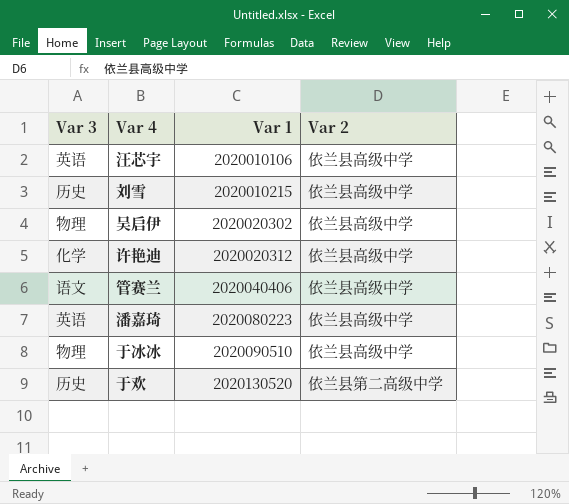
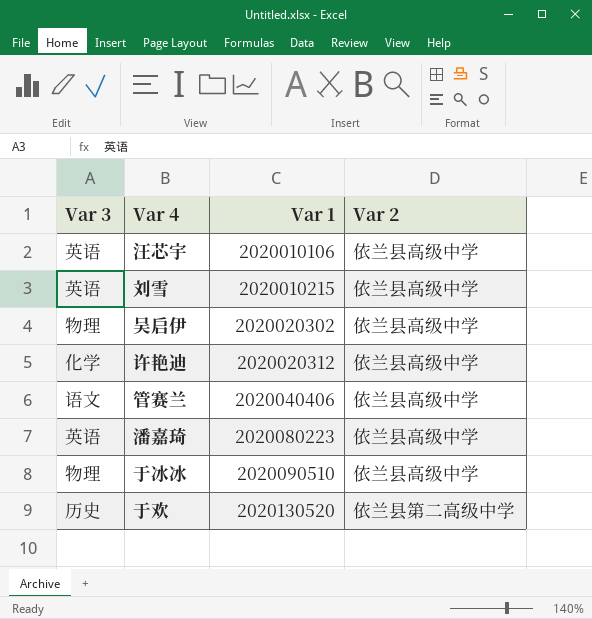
刘雪 | Var 3: 历史 -> 英语

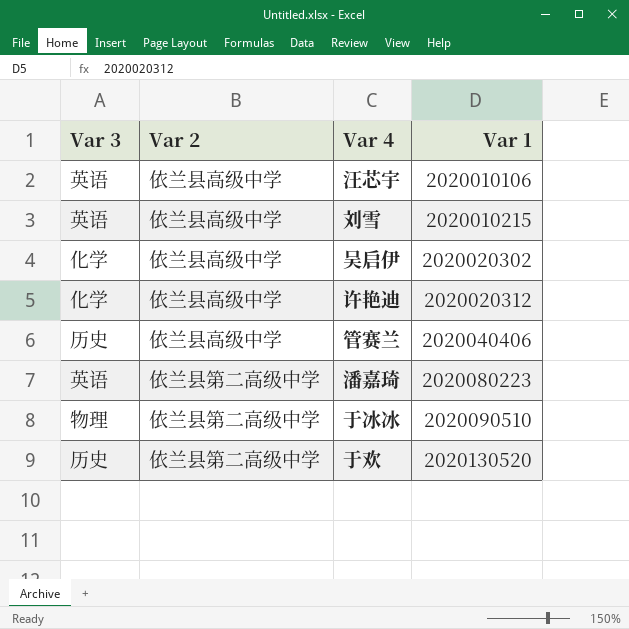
column Var 2 | position: 4 -> 2
吴启伊 | Var 3: 物理 -> 化学
管赛兰 | Var 3: 语文 -> 历史
潘嘉琦 | Var 2: 依兰县高级中学 -> 依兰县第二高级中学
于冰冰 | Var 2: 依兰县高级中学 -> 依兰县第二高级中学

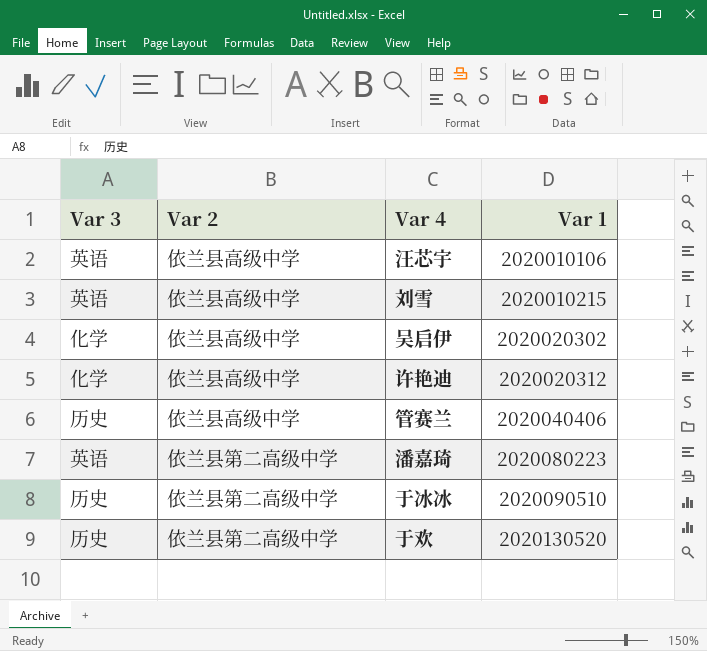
于冰冰 | Var 3: 物理 -> 历史

